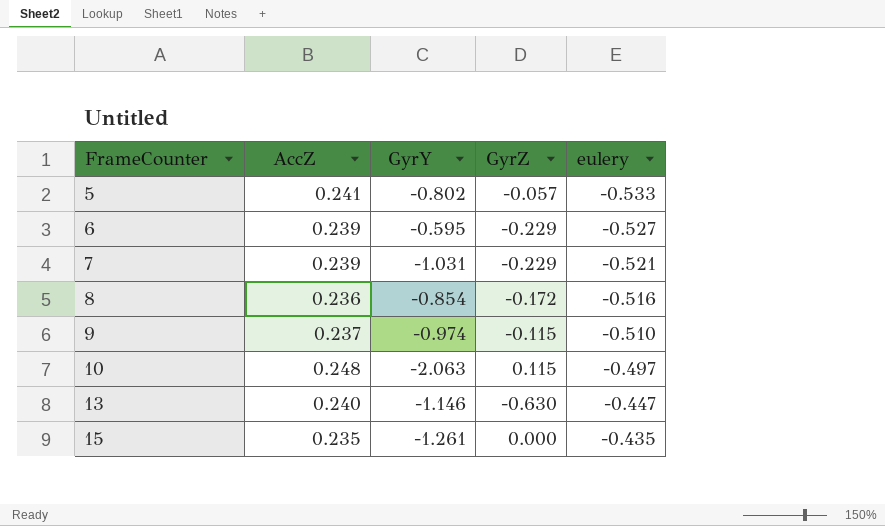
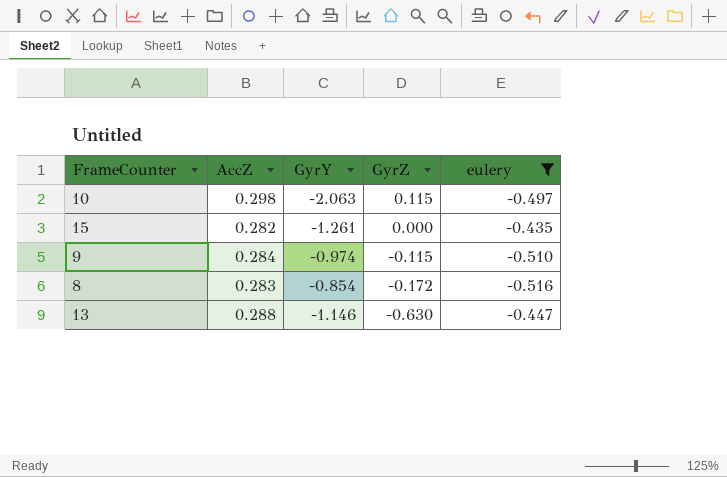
filter: none -> eulery >= -0.516
row order: FrameCounter ascending -> GyrZ descending
10 | AccZ: 0.248 -> 0.298
15 | AccZ: 0.235 -> 0.282
9 | AccZ: 0.237 -> 0.284
8 | AccZ: 0.236 -> 0.283
13 | AccZ: 0.240 -> 0.288

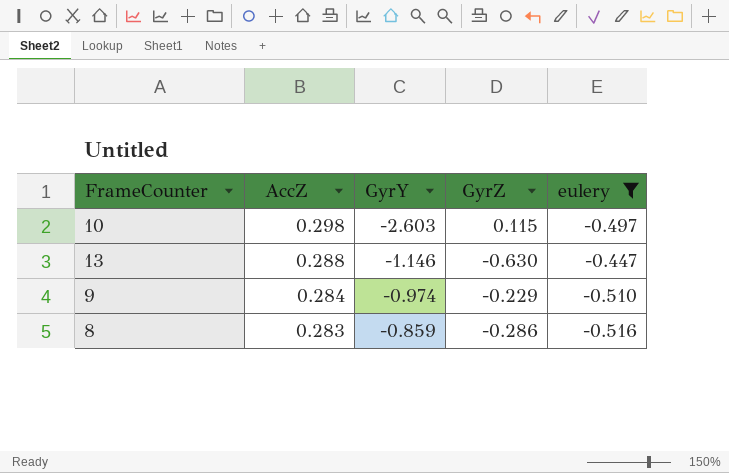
row order: GyrZ descending -> AccZ descending
row 15: 0.282 | -1.261 | 0.000 | -0.435 -> none
10 | GyrY: -2.063 -> -2.603
9 | GyrZ: -0.115 -> -0.229
8 | GyrY: -0.854 -> -0.859
8 | GyrZ: -0.172 -> -0.286

